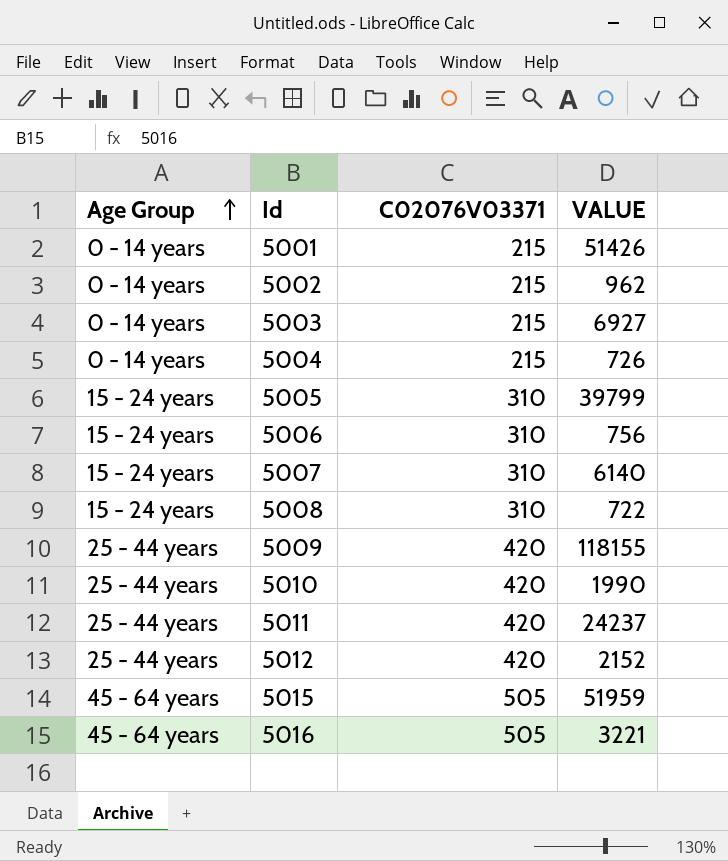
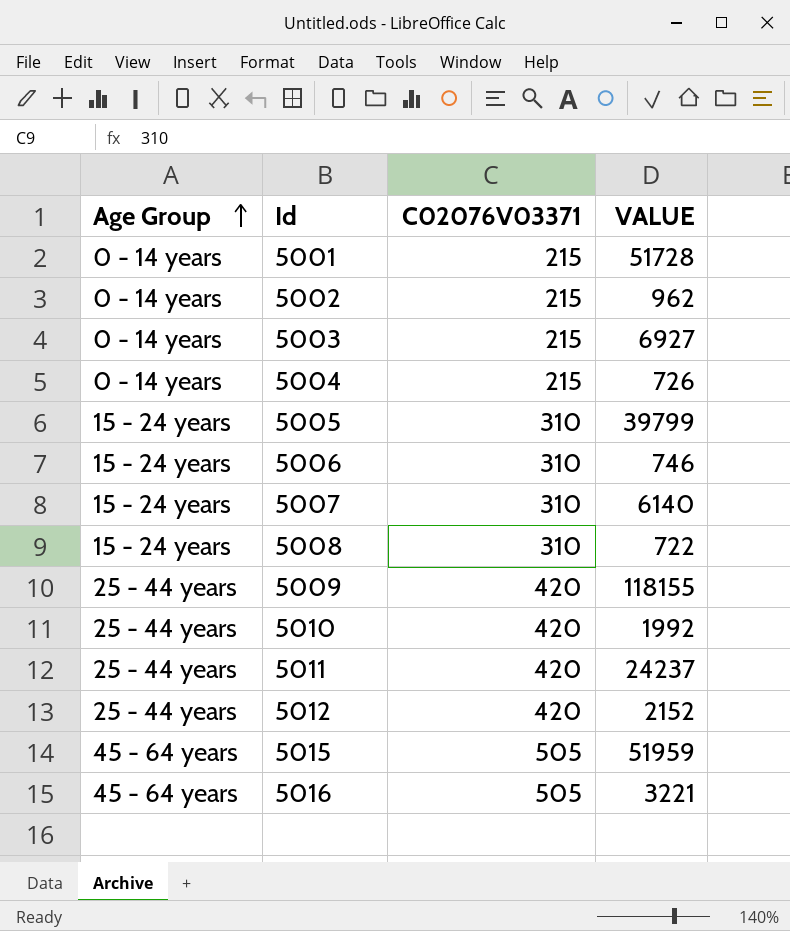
5001 | VALUE: 51426 -> 51728
5006 | VALUE: 756 -> 746
5010 | VALUE: 1990 -> 1992

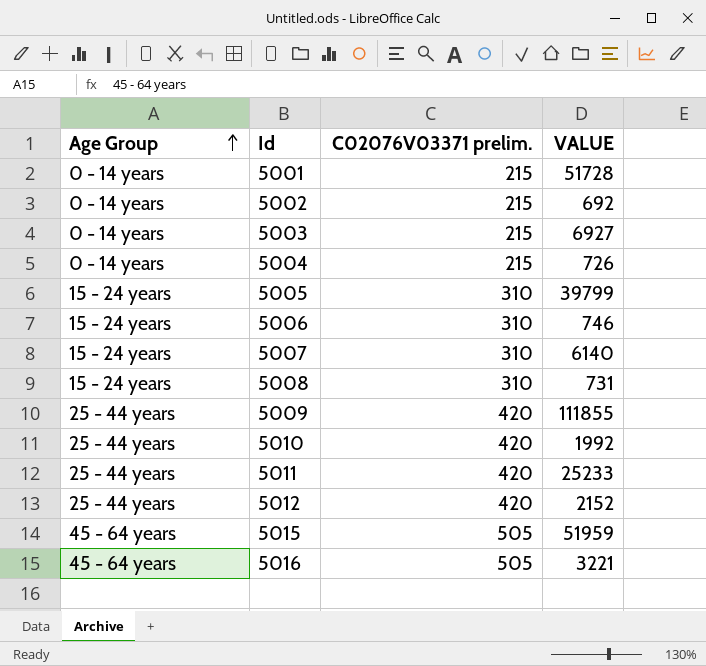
column name: C02076V03371 -> C02076V03371 prelim.
5002 | VALUE: 962 -> 692
5008 | VALUE: 722 -> 731
5009 | VALUE: 118155 -> 111855
5011 | VALUE: 24237 -> 25233

